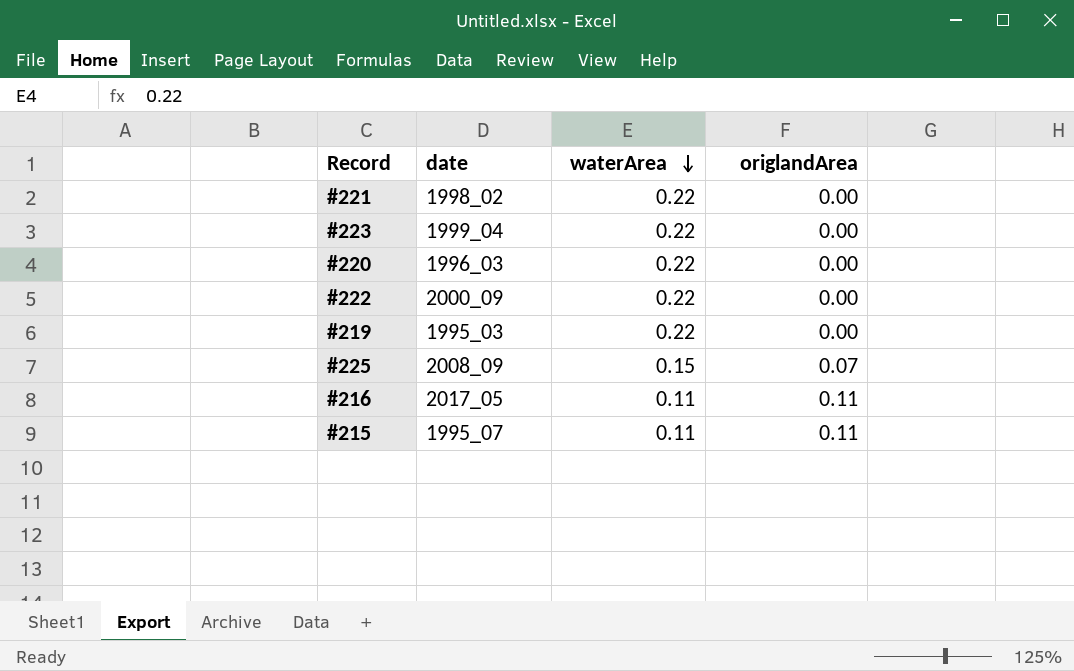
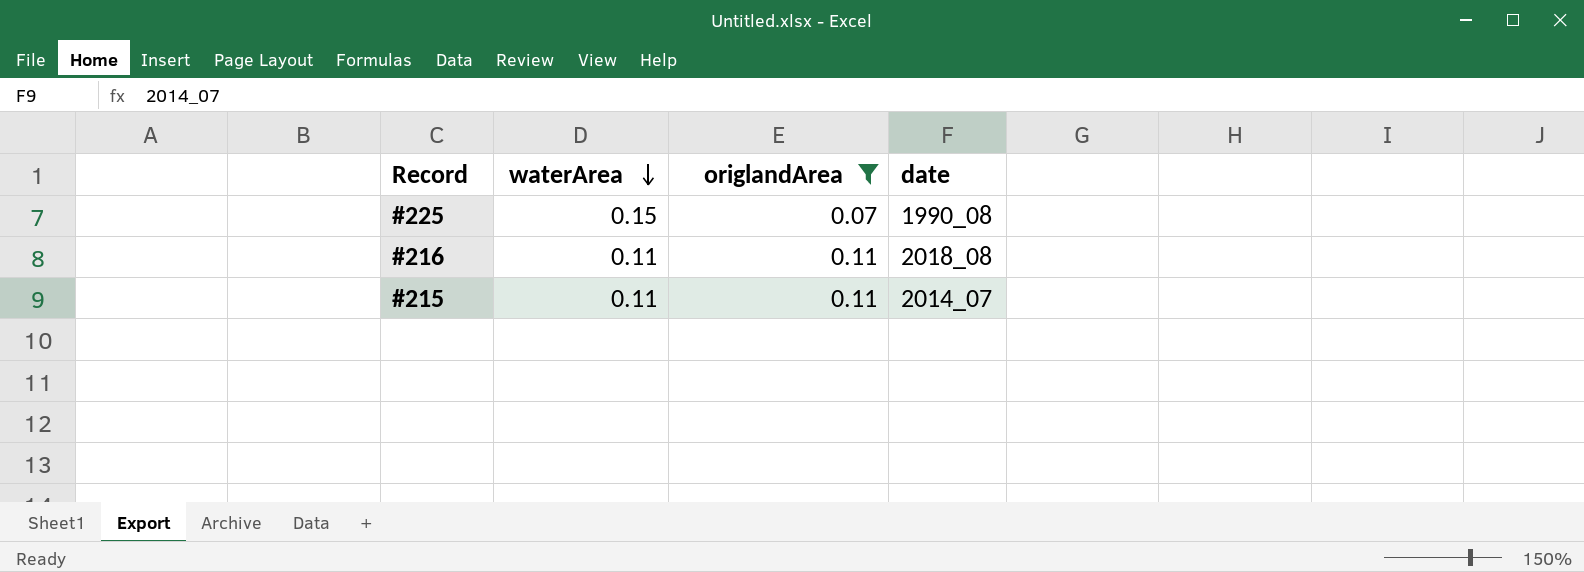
filter: none -> origlandArea != 0.00
column date | position: 2 -> 4
#225 | date: 2008_09 -> 1990_08
#216 | date: 2017_05 -> 2018_08
#215 | date: 1995_07 -> 2014_07

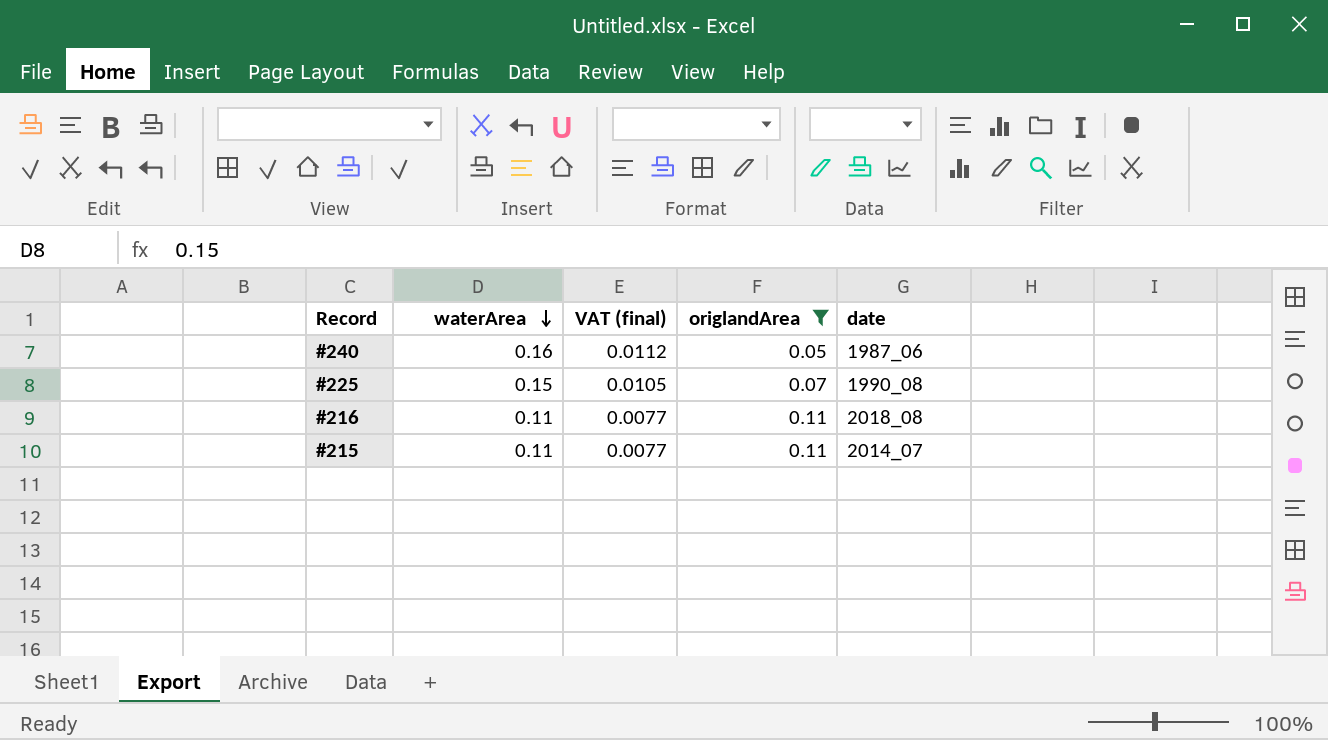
column VAT (final) | formula: none -> [waterArea] * 0.07
row #240: none -> 0.16 | 0.0112 | 0.05 | 1987_06

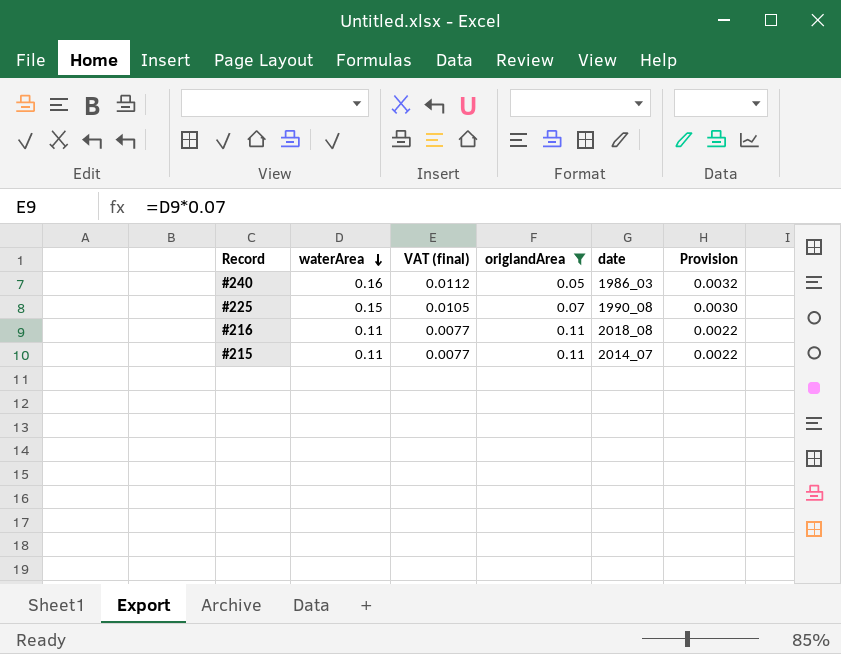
column Provision | formula: none -> [waterArea] * 0.02
#240 | date: 1987_06 -> 1986_03

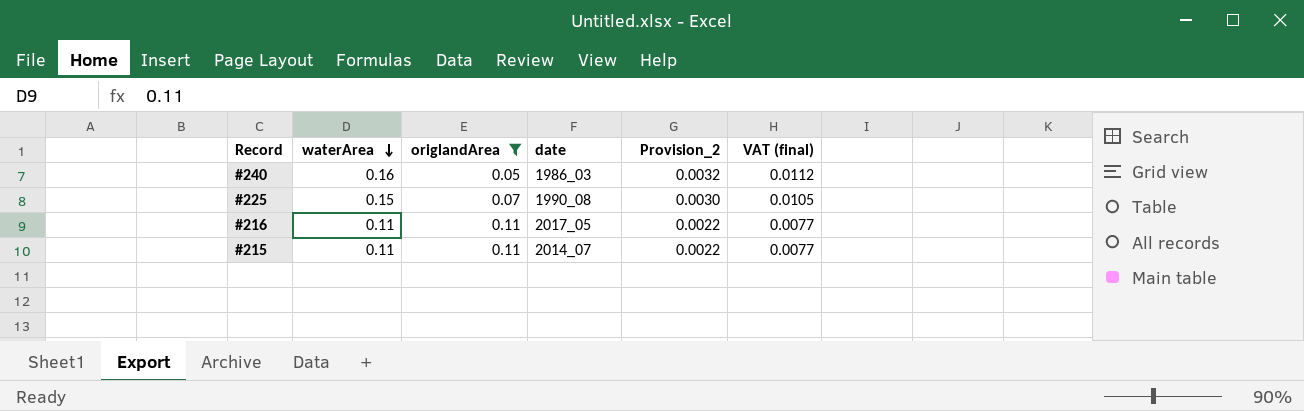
column name: Provision -> Provision_2
column VAT (final) | position: 3 -> 6
#216 | date: 2018_08 -> 2017_05

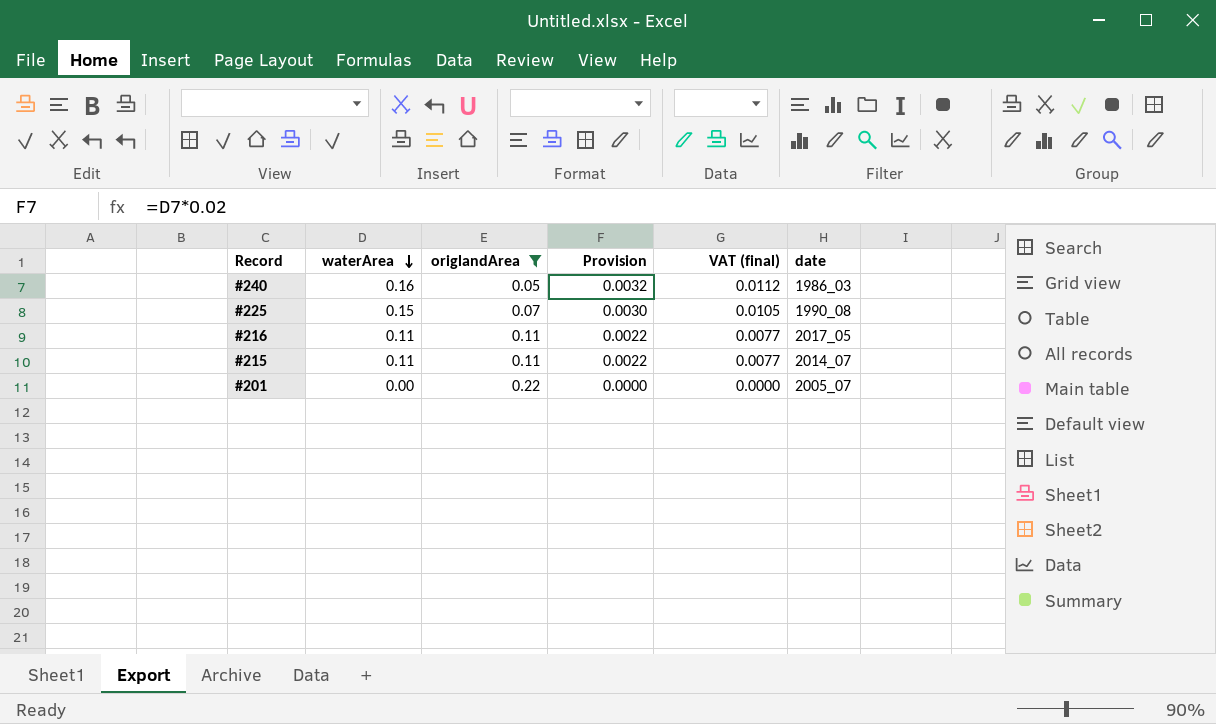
column name: Provision_2 -> Provision
column date | position: 4 -> 6
row #201: none -> 0.00 | 0.22 | 0.0000 | 0.0000 | 2005_07

